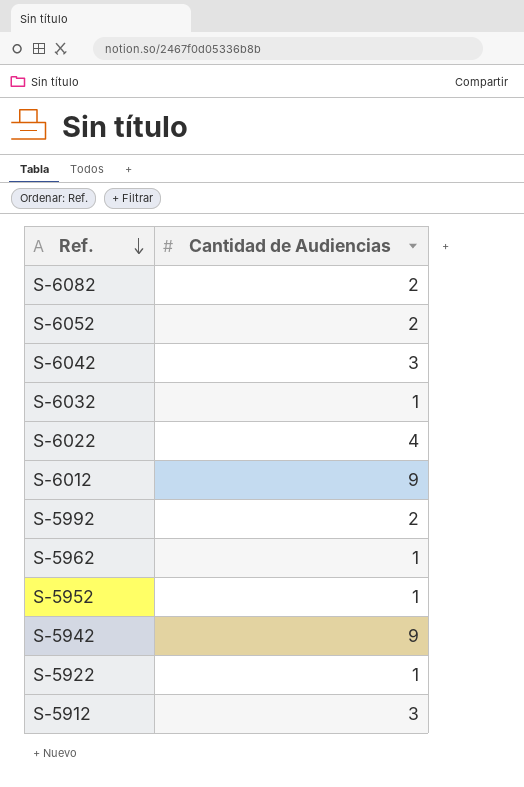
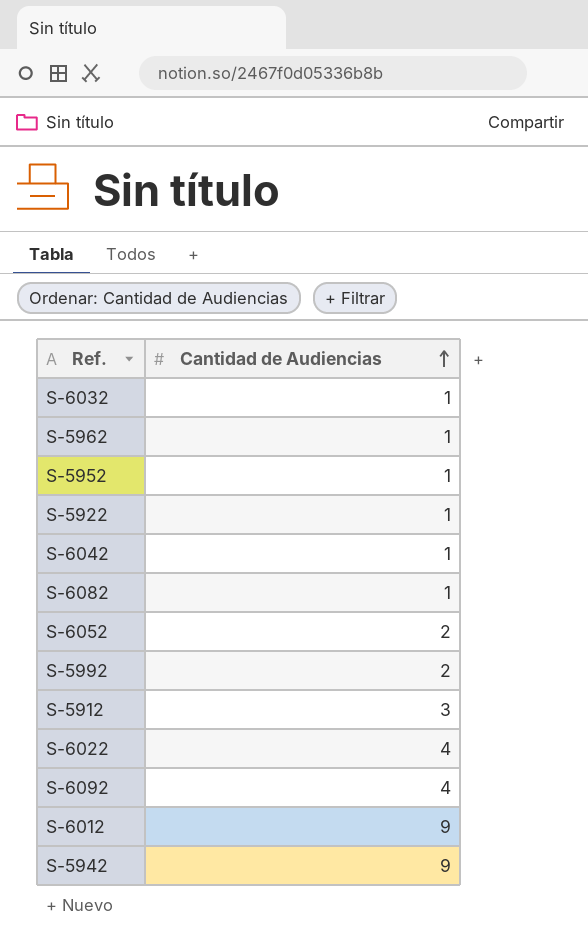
row order: Ref. descending -> Cantidad de Audiencias ascending
S-6042 | Cantidad de Audiencias: 3 -> 1
S-6082 | Cantidad de Audiencias: 2 -> 1
row S-6092: none -> 4

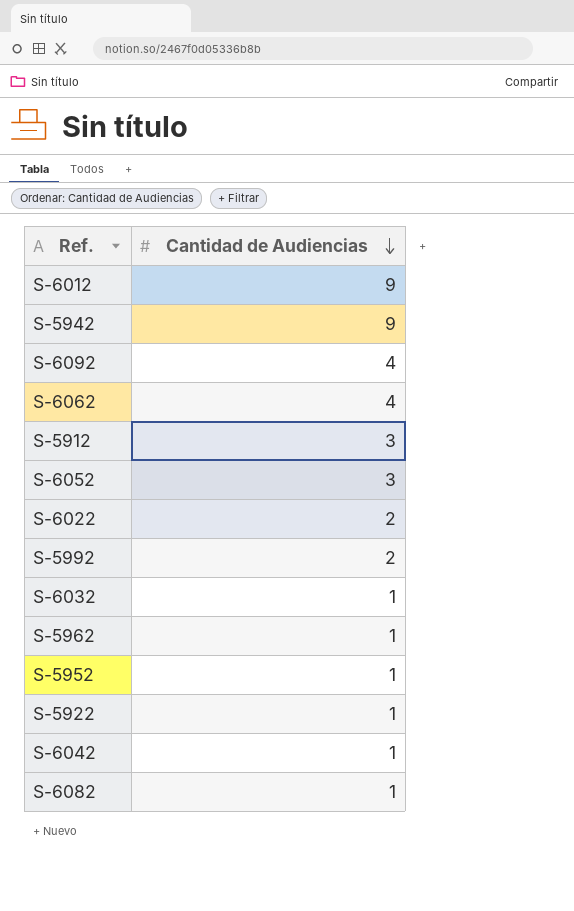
row order: Cantidad de Audiencias ascending -> Cantidad de Audiencias descending
row S-6062: none -> 4
S-6052 | Cantidad de Audiencias: 2 -> 3
S-6022 | Cantidad de Audiencias: 4 -> 2

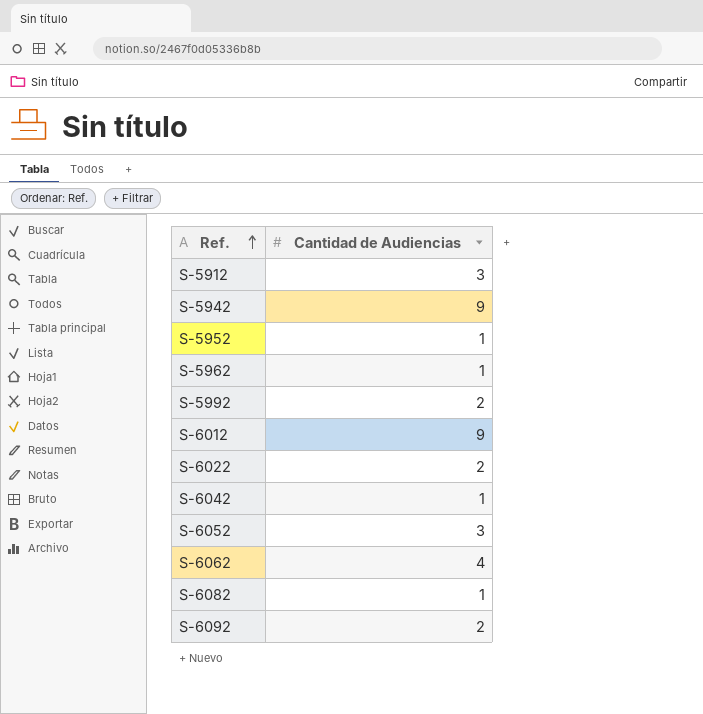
row order: Cantidad de Audiencias descending -> Ref. ascending
row S-6032: 1 -> none
row S-5922: 1 -> none
S-6092 | Cantidad de Audiencias: 4 -> 2

